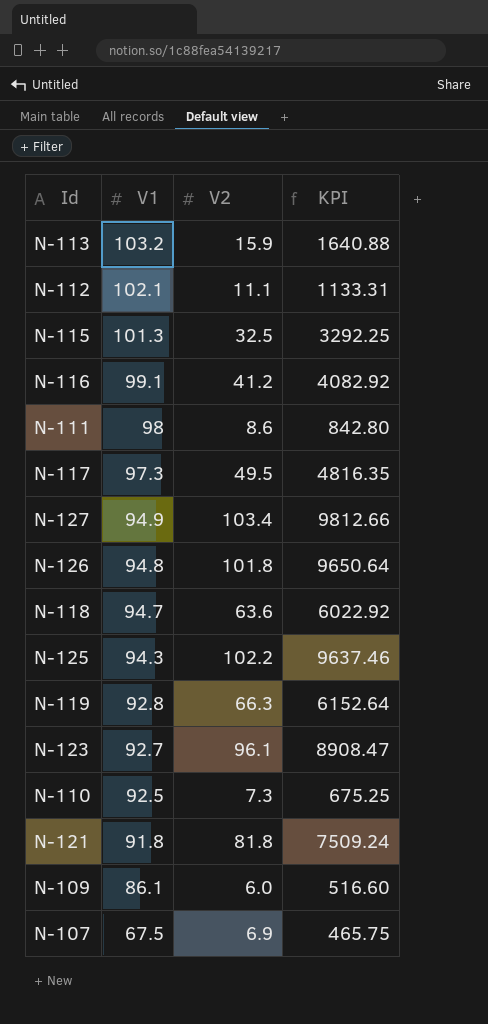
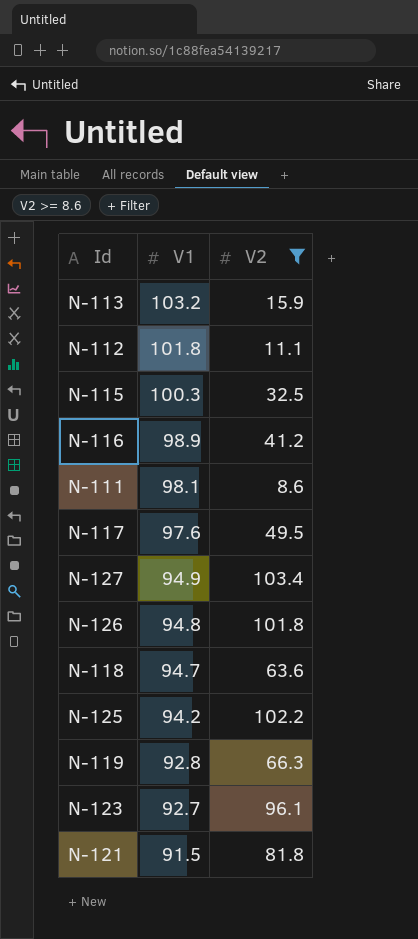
filter: none -> V2 >= 8.6
column KPI | formula: [V1] * [V2] -> none
N-112 | V1: 102.1 -> 101.8
N-115 | V1: 101.3 -> 100.3
N-116 | V1: 99.1 -> 98.9
N-111 | V1: 98 -> 98.1
N-117 | V1: 97.3 -> 97.6
N-125 | V1: 94.3 -> 94.2
N-121 | V1: 91.8 -> 91.5

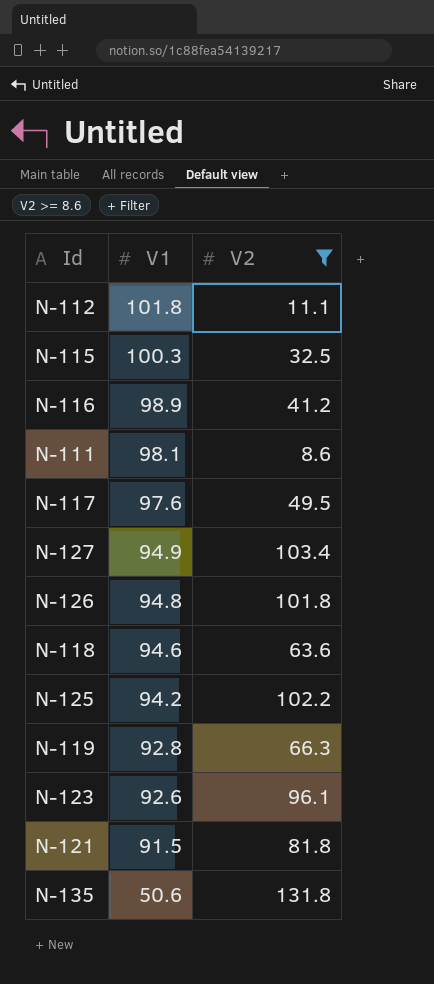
row N-113: 103.2 | 15.9 -> none
N-118 | V1: 94.7 -> 94.6
N-123 | V1: 92.7 -> 92.6
row N-135: none -> 50.6 | 131.8

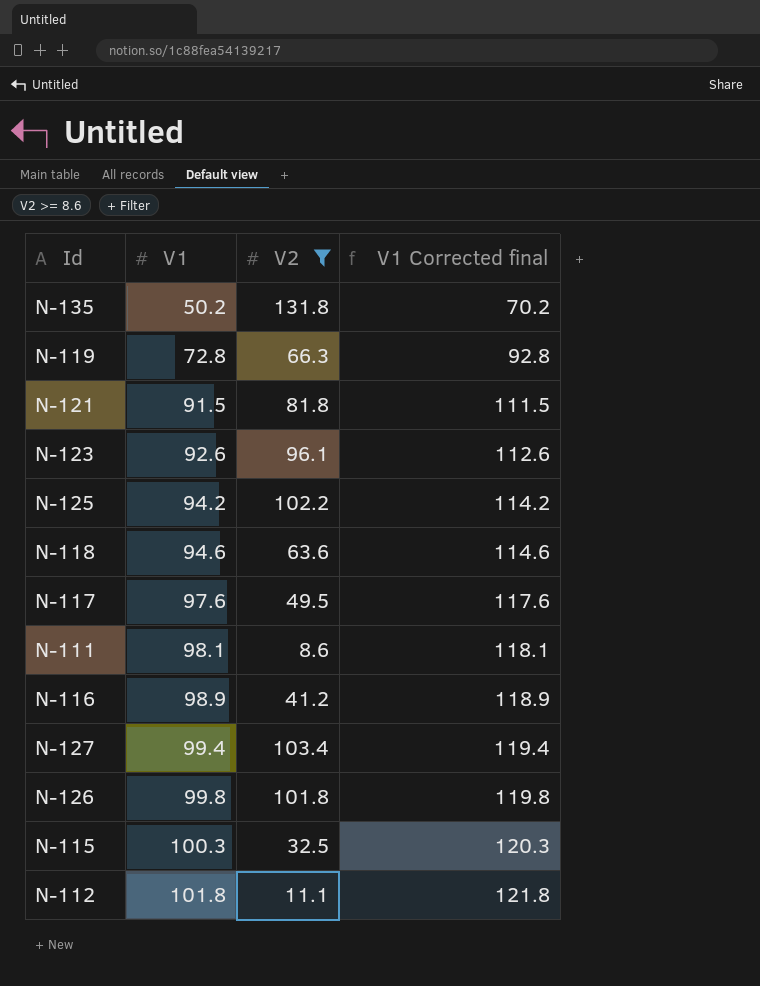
row order: V1 descending -> V1 ascending
column V1 Corrected final | formula: none -> [V1] + 20
N-135 | V1: 50.6 -> 50.2
N-119 | V1: 92.8 -> 72.8
N-127 | V1: 94.9 -> 99.4
N-126 | V1: 94.8 -> 99.8

